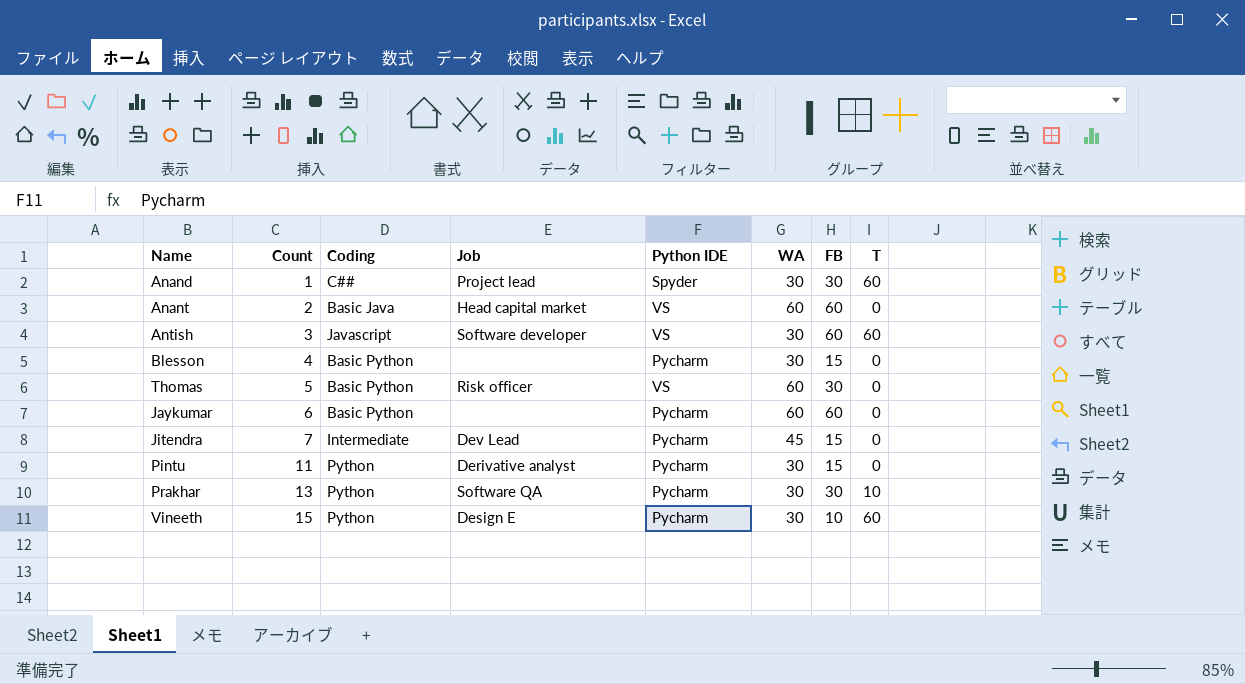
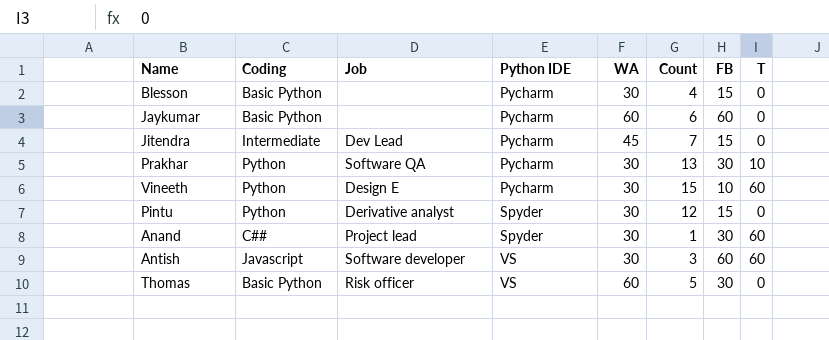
row order: Count ascending -> Python IDE ascending
column Count | position: 2 -> 6
row Anant: 2 | Basic Java | Head capital market | VS | 60 | 60 | 0 -> none
Pintu | Python IDE: Pycharm -> Spyder
Pintu | Count: 11 -> 12

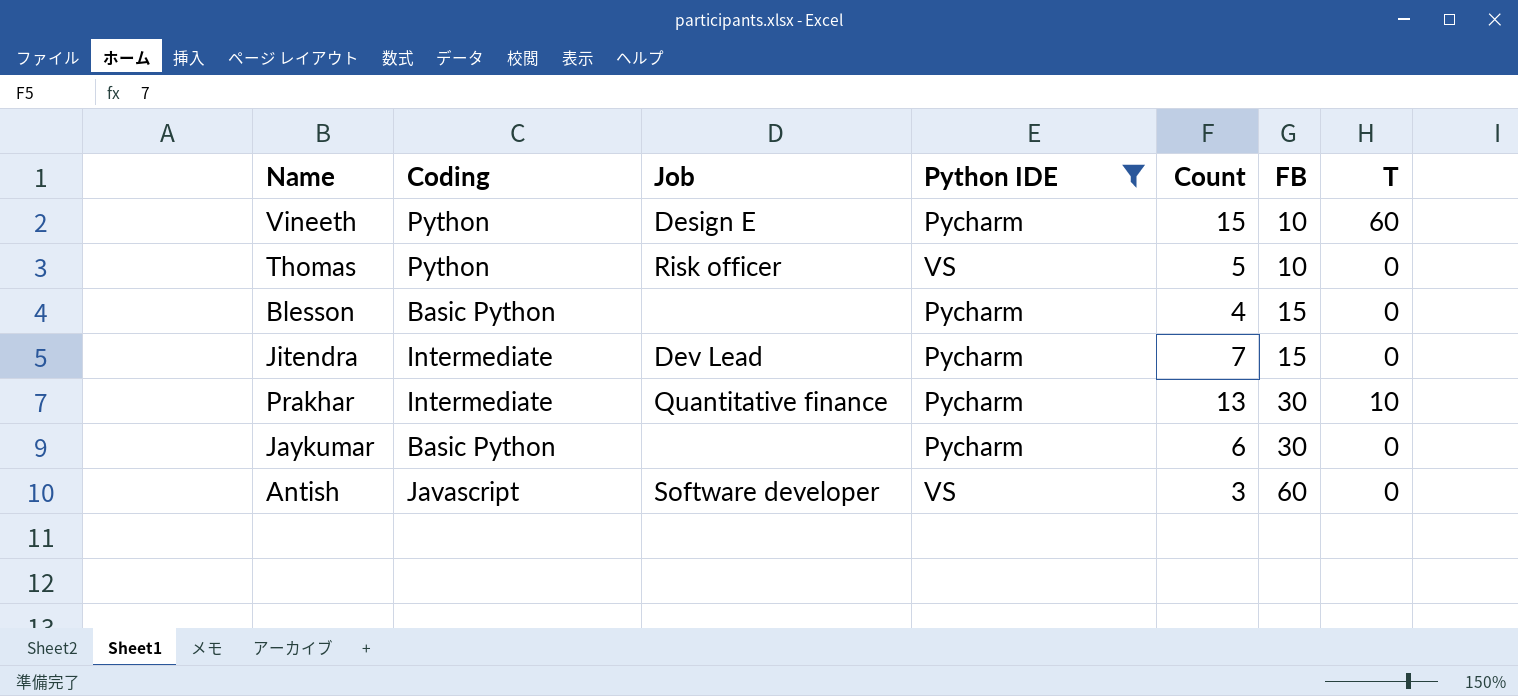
filter: none -> Python IDE != Spyder
row order: Python IDE ascending -> FB ascending
column WA | position: 5 -> none
Thomas | Coding: Basic Python -> Python
Thomas | FB: 30 -> 10
Prakhar | Coding: Python -> Intermediate
Prakhar | Job: Software QA -> Quantitative finance
Jaykumar | FB: 60 -> 30
Antish | T: 60 -> 0

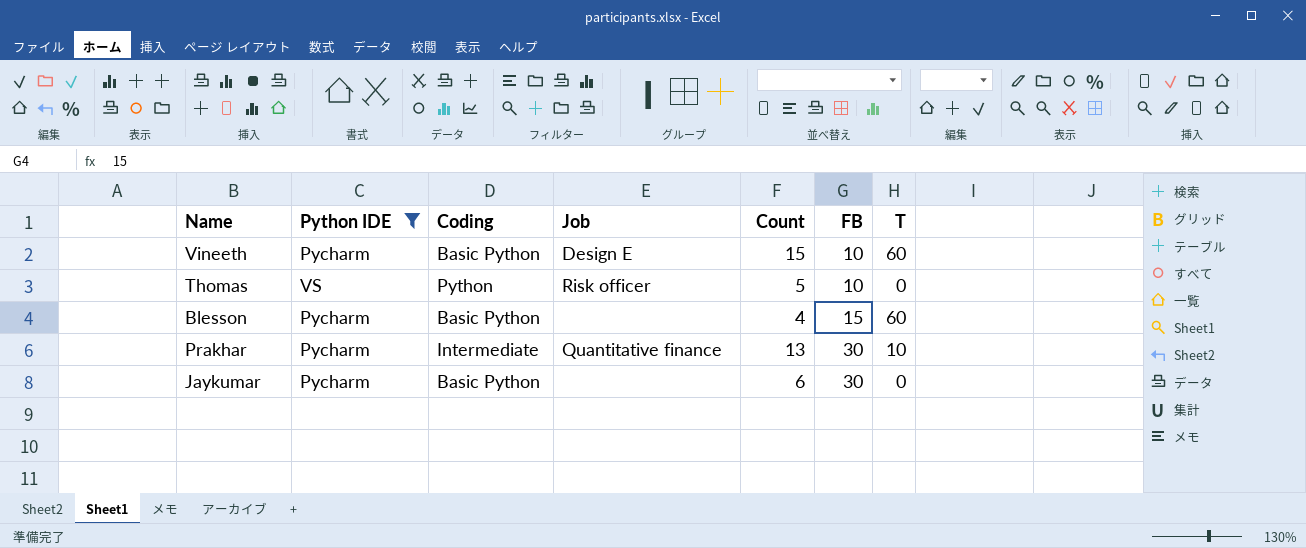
column Python IDE | position: 4 -> 2
row Jitendra: Intermediate | Dev Lead | Pycharm | 7 | 15 | 0 -> none
row Antish: Javascript | Software developer | VS | 3 | 60 | 0 -> none
Vineeth | Coding: Python -> Basic Python
Blesson | T: 0 -> 60

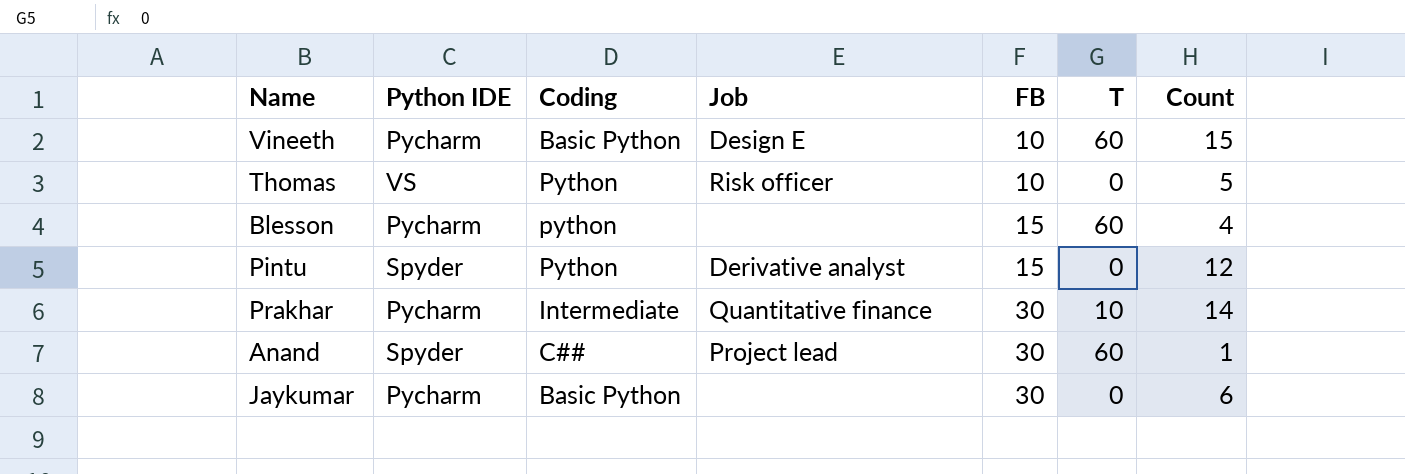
filter: Python IDE != Spyder -> none
column Count | position: 5 -> 7
Blesson | Coding: Basic Python -> python
Prakhar | Count: 13 -> 14

